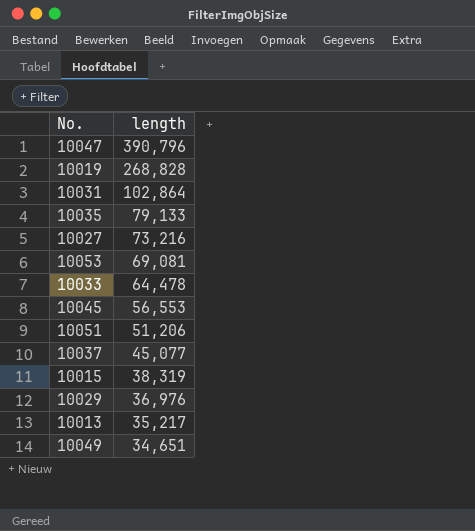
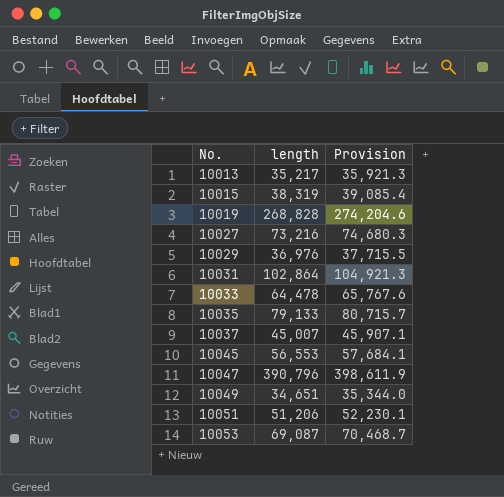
row order: length descending -> No. ascending
column Provision | formula: none -> [length] * 1.02
10037 | length: 45,077 -> 45,007
10053 | length: 69,081 -> 69,087

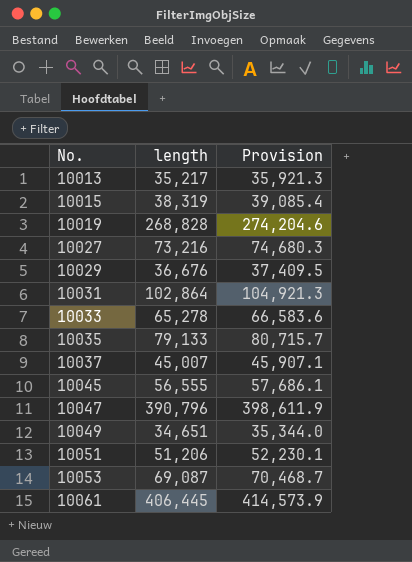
10029 | length: 36,976 -> 36,676
10029 | Provision: 37,715.5 -> 37,409.5
10033 | length: 64,478 -> 65,278
10033 | Provision: 65,767.6 -> 66,583.6
10045 | length: 56,553 -> 56,555
10045 | Provision: 57,684.1 -> 57,686.1
row 10061: none -> 406,445 | 414,573.9

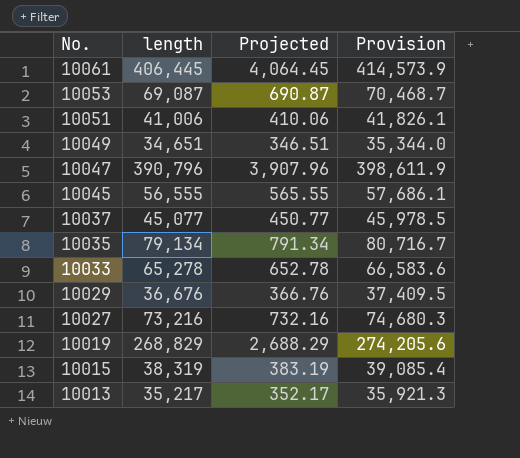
row order: No. ascending -> No. descending
column Projected | formula: none -> [length] * 0.01
row 10031: 102,864 | 104,921.3 -> none
10051 | length: 51,206 -> 41,006
10051 | Provision: 52,230.1 -> 41,826.1
10037 | length: 45,007 -> 45,077
10037 | Provision: 45,907.1 -> 45,978.5
10035 | length: 79,133 -> 79,134
10035 | Provision: 80,715.7 -> 80,716.7
10019 | length: 268,828 -> 268,829
10019 | Provision: 274,204.6 -> 274,205.6

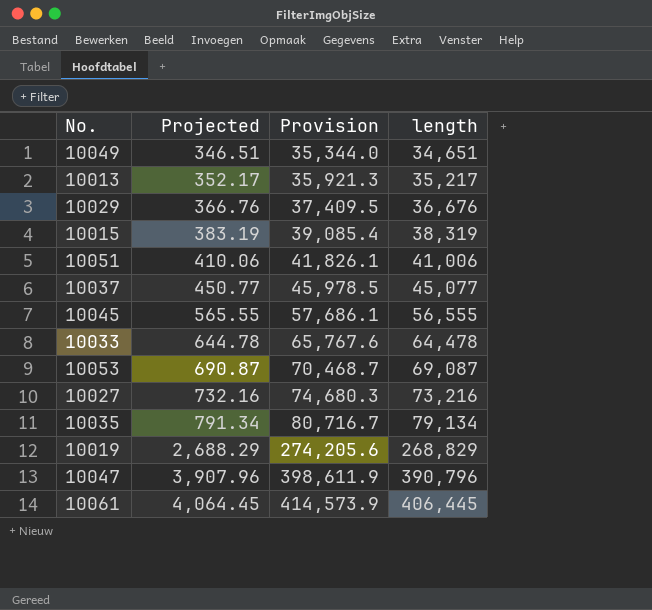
row order: No. descending -> Projected ascending
column length | position: 2 -> 4
10033 | Projected: 652.78 -> 644.78
10033 | Provision: 66,583.6 -> 65,767.6
10033 | length: 65,278 -> 64,478

